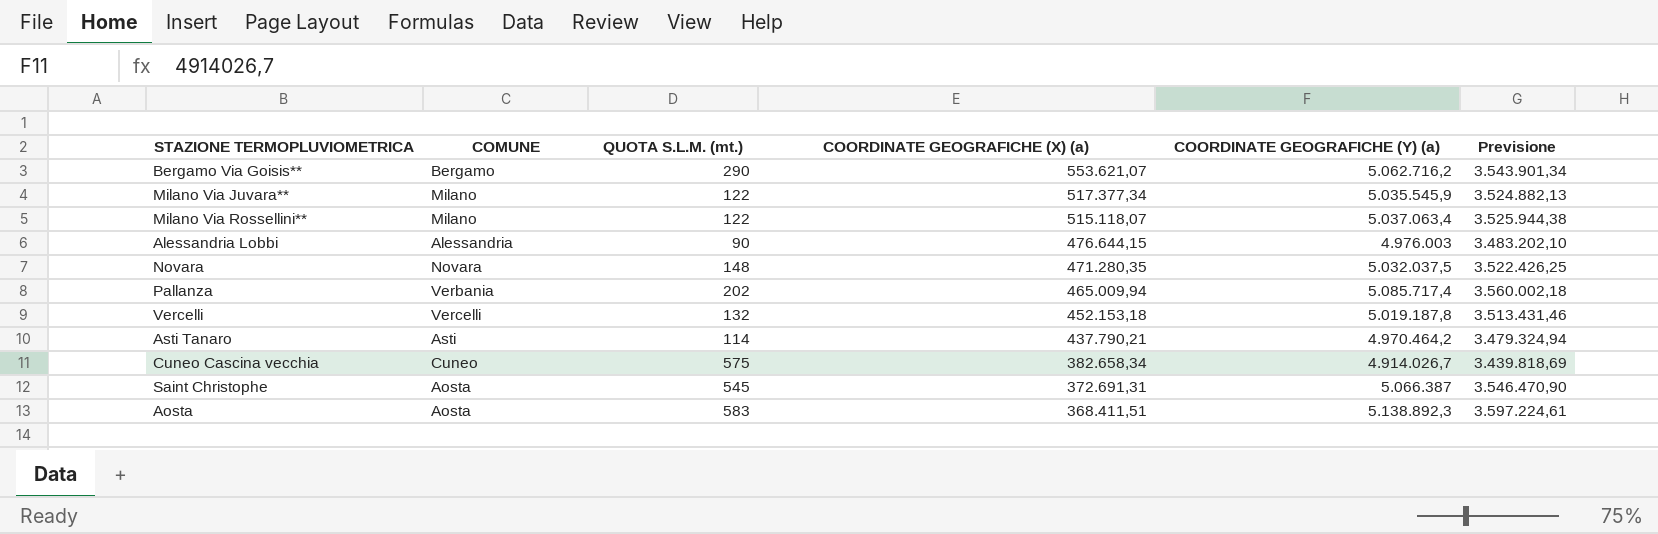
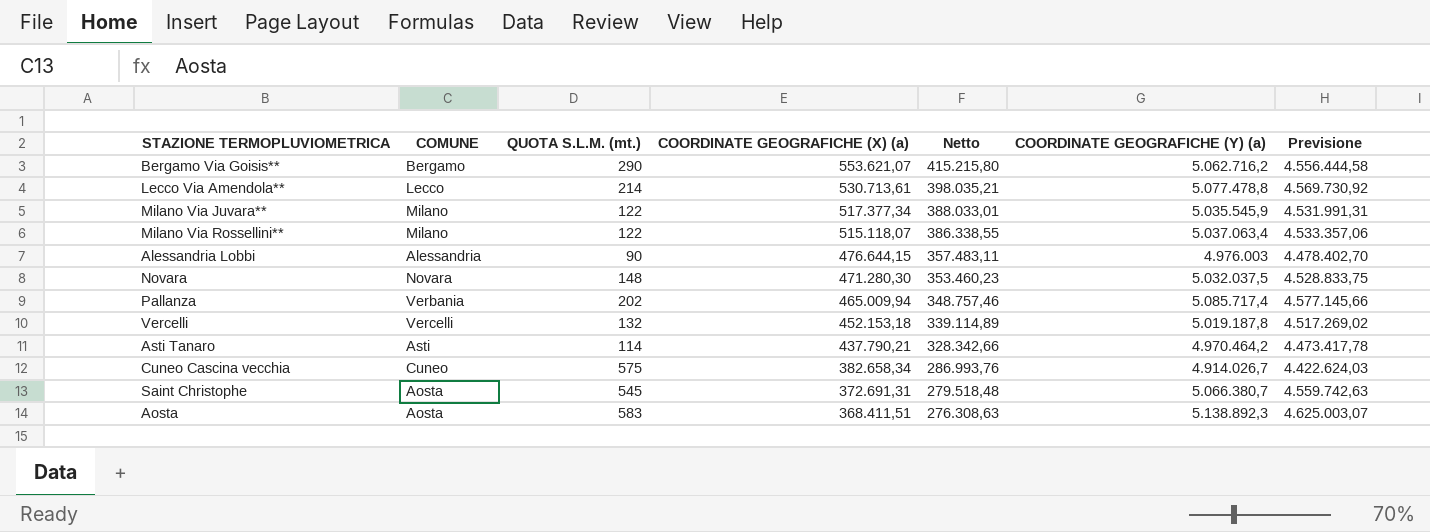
column Netto | formula: none -> [COORDINATE GEOGRAFICHE (X) (a)] * 0,75
column Previsione | formula: [COORDINATE GEOGRAFICHE (Y) (a)] * 0,7 -> [COORDINATE GEOGRAFICHE (Y) (a)] * 0,9
row Lecco Via Amendola**: none -> Lecco | 214 | 530.713,61 | 398.035,21 | 5.077.478,8 | 4.569.730,92
Novara | COORDINATE GEOGRAFICHE (X) (a): 471.280,35 -> 471.280,30
Saint Christophe | COORDINATE GEOGRAFICHE (Y) (a): 5.066.387 -> 5.066.380,7

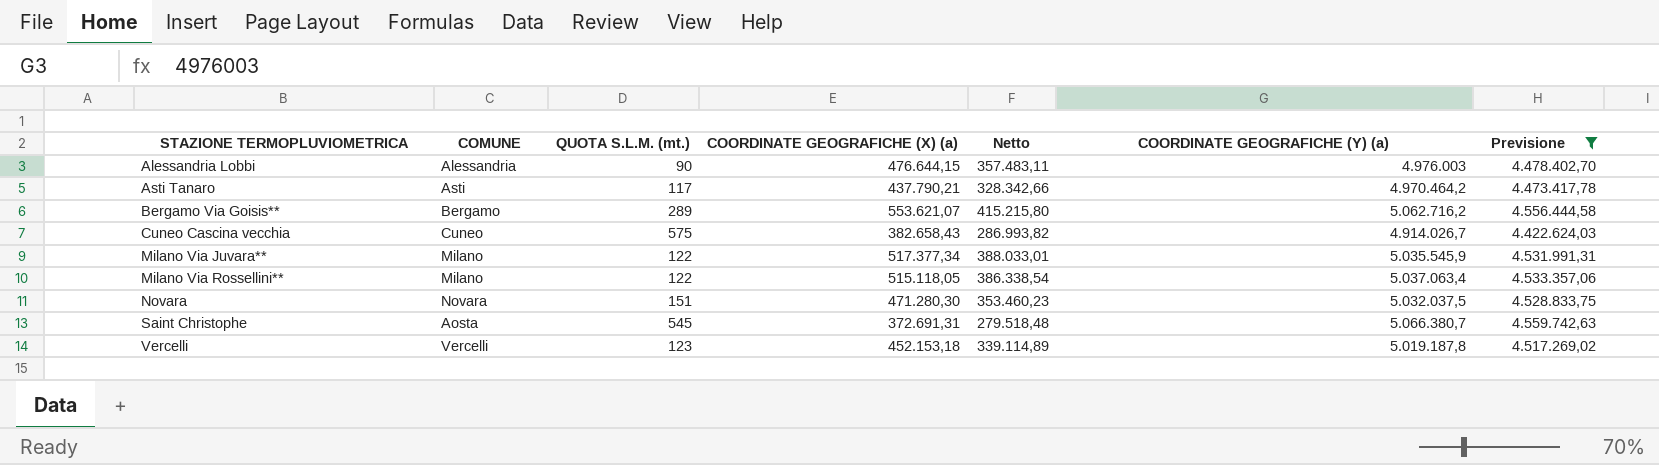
filter: none -> Previsione <= 4.559.742,63
row order: COORDINATE GEOGRAFICHE (X) (a) descending -> STAZIONE TERMOPLUVIOMETRICA ascending
Asti Tanaro | QUOTA S.L.M. (mt.): 114 -> 117
Bergamo Via Goisis** | QUOTA S.L.M. (mt.): 290 -> 289
Cuneo Cascina vecchia | COORDINATE GEOGRAFICHE (X) (a): 382.658,34 -> 382.658,43
Cuneo Cascina vecchia | Netto: 286.993,76 -> 286.993,82
Milano Via Rossellini** | COORDINATE GEOGRAFICHE (X) (a): 515.118,07 -> 515.118,05
Milano Via Rossellini** | Netto: 386.338,55 -> 386.338,54
Novara | QUOTA S.L.M. (mt.): 148 -> 151
Vercelli | QUOTA S.L.M. (mt.): 132 -> 123

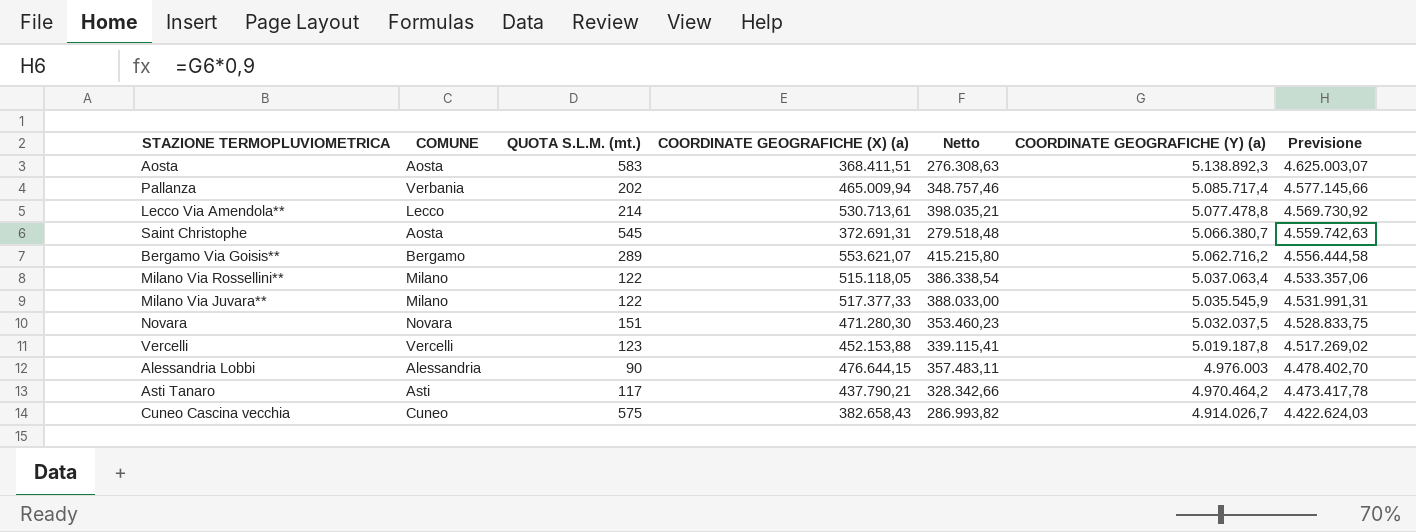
filter: Previsione <= 4.559.742,63 -> none
row order: STAZIONE TERMOPLUVIOMETRICA ascending -> COORDINATE GEOGRAFICHE (Y) (a) descending
Milano Via Juvara** | COORDINATE GEOGRAFICHE (X) (a): 517.377,34 -> 517.377,33
Milano Via Juvara** | Netto: 388.033,01 -> 388.033,00
Vercelli | COORDINATE GEOGRAFICHE (X) (a): 452.153,18 -> 452.153,88
Vercelli | Netto: 339.114,89 -> 339.115,41

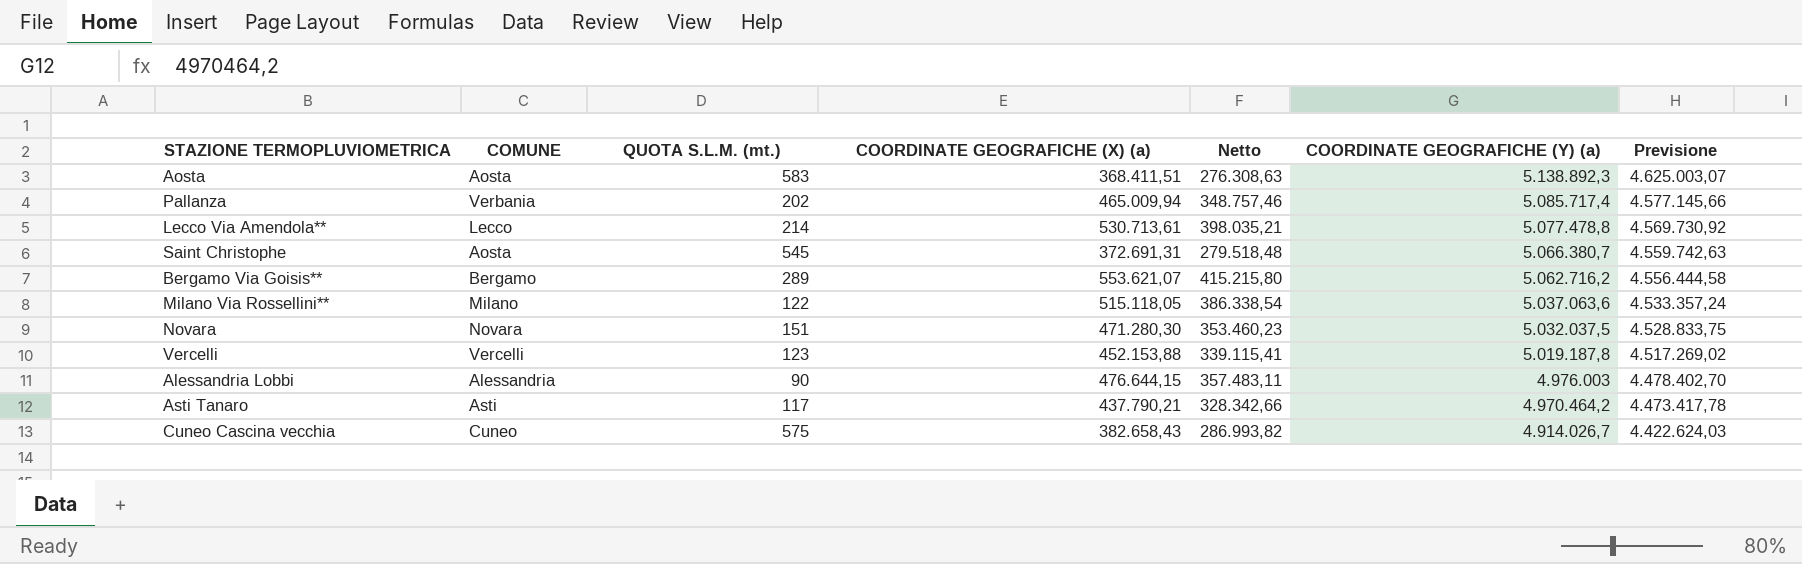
row Milano Via Juvara**: Milano | 122 | 517.377,33 | 388.033,00 | 5.035.545,9 | 4.531.991,31 -> none
Milano Via Rossellini** | COORDINATE GEOGRAFICHE (Y) (a): 5.037.063,4 -> 5.037.063,6
Milano Via Rossellini** | Previsione: 4.533.357,06 -> 4.533.357,24

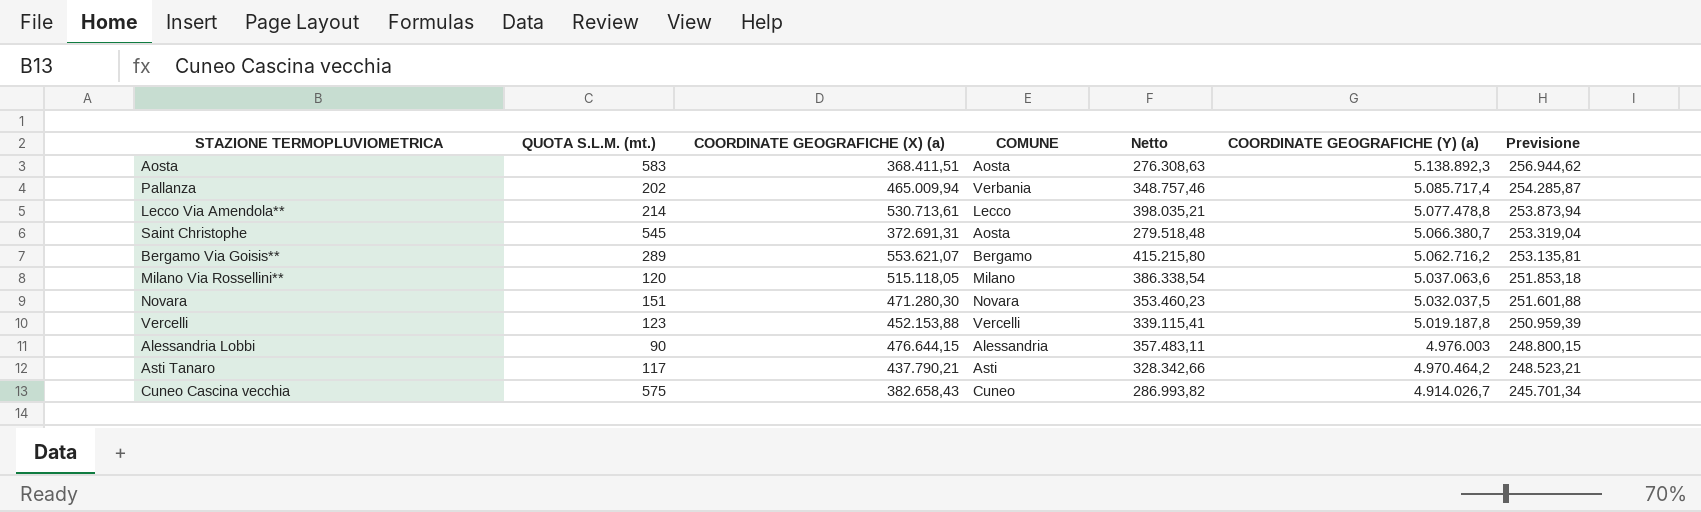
column COMUNE | position: 2 -> 4
column Previsione | formula: [COORDINATE GEOGRAFICHE (Y) (a)] * 0,9 -> [COORDINATE GEOGRAFICHE (Y) (a)] * 0,05
Milano Via Rossellini** | QUOTA S.L.M. (mt.): 122 -> 120

